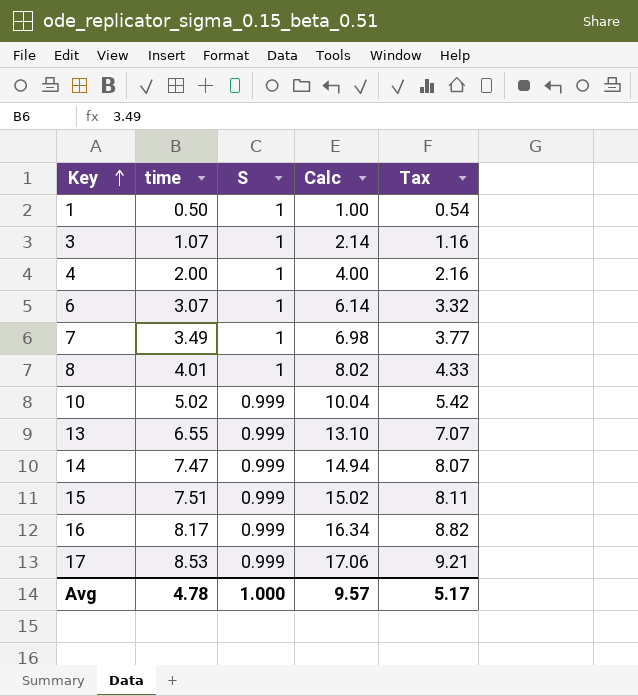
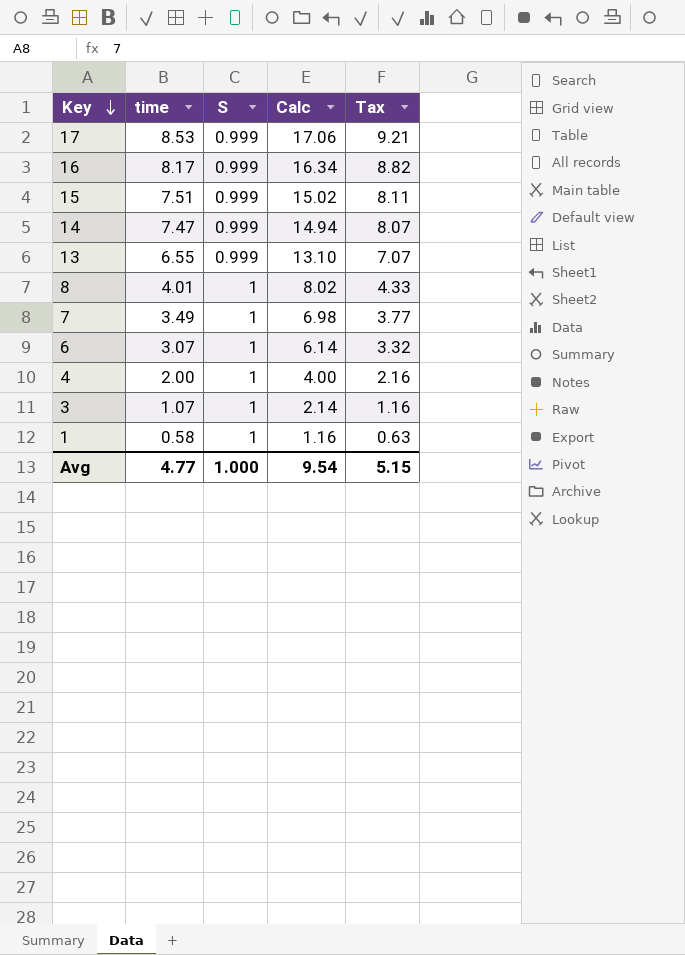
row order: Key ascending -> Key descending
row 10: 5.02 | 0.999 | 10.04 | 5.42 -> none
1 | time: 0.50 -> 0.58
1 | Calc: 1.00 -> 1.16
1 | Tax: 0.54 -> 0.63
Avg | time: 4.78 -> 4.77
Avg | Calc: 9.57 -> 9.54
Avg | Tax: 5.17 -> 5.15

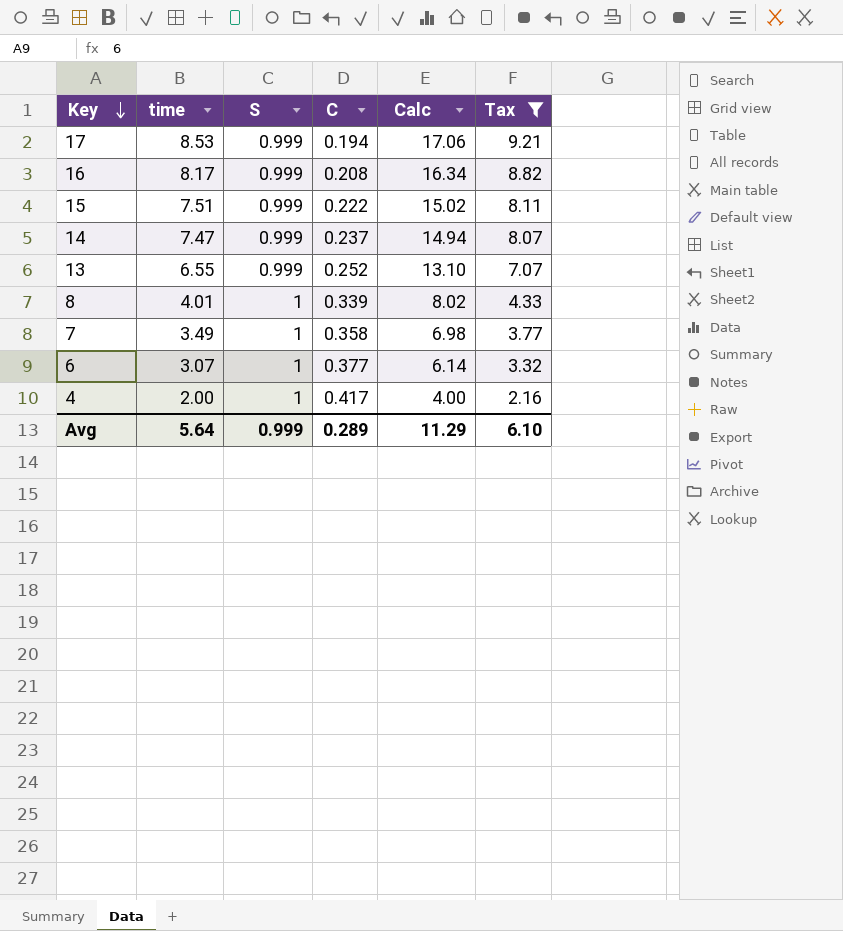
filter: none -> Tax >= 2.16
column C | position: none -> 4
Avg | time: 4.77 -> 5.64
Avg | S: 1.000 -> 0.999
Avg | Calc: 9.54 -> 11.29
Avg | Tax: 5.15 -> 6.10

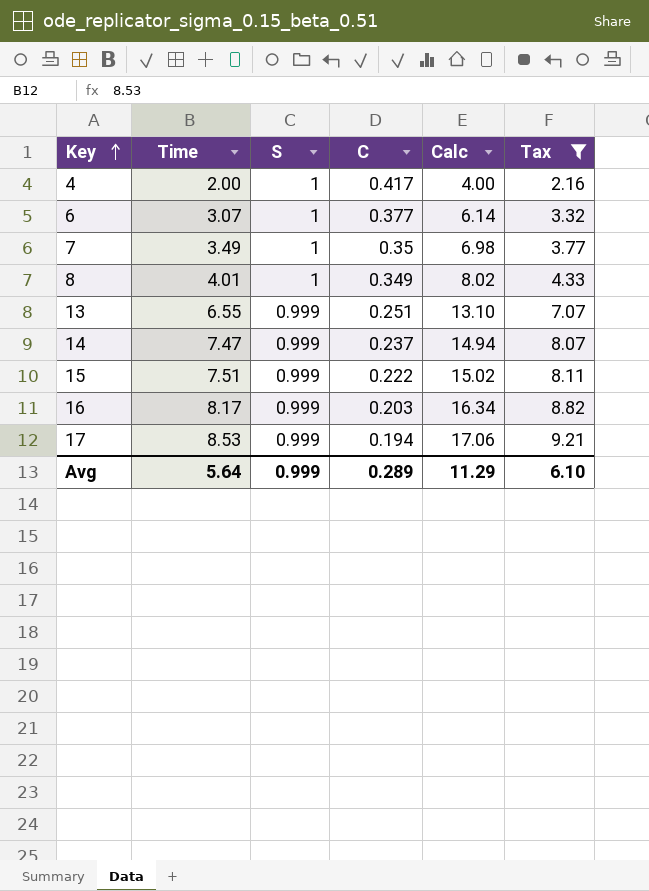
row order: Key descending -> Key ascending
column name: time -> Time
7 | C: 0.358 -> 0.35
8 | C: 0.339 -> 0.349
13 | C: 0.252 -> 0.251
16 | C: 0.208 -> 0.203

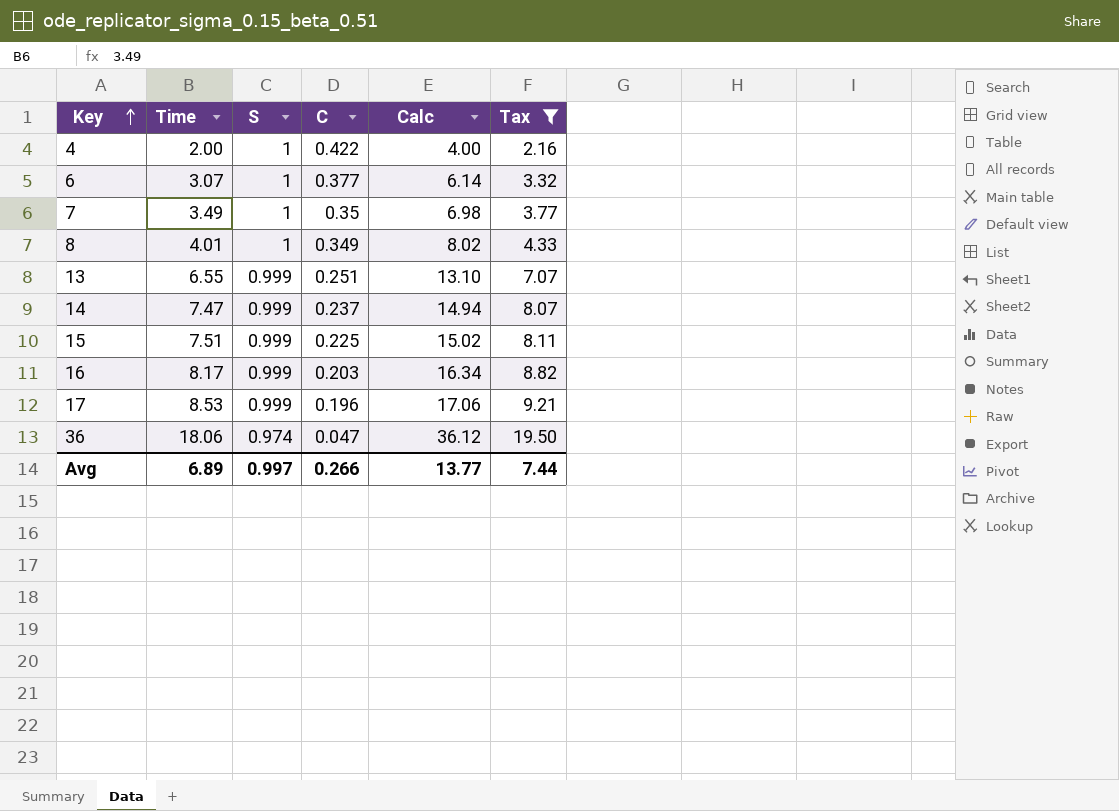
4 | C: 0.417 -> 0.422
15 | C: 0.222 -> 0.225
17 | C: 0.194 -> 0.196
row 36: none -> 18.06 | 0.974 | 0.047 | 36.12 | 19.50
Avg | Time: 5.64 -> 6.89
Avg | S: 0.999 -> 0.997
Avg | C: 0.289 -> 0.266
Avg | Calc: 11.29 -> 13.77
Avg | Tax: 6.10 -> 7.44

